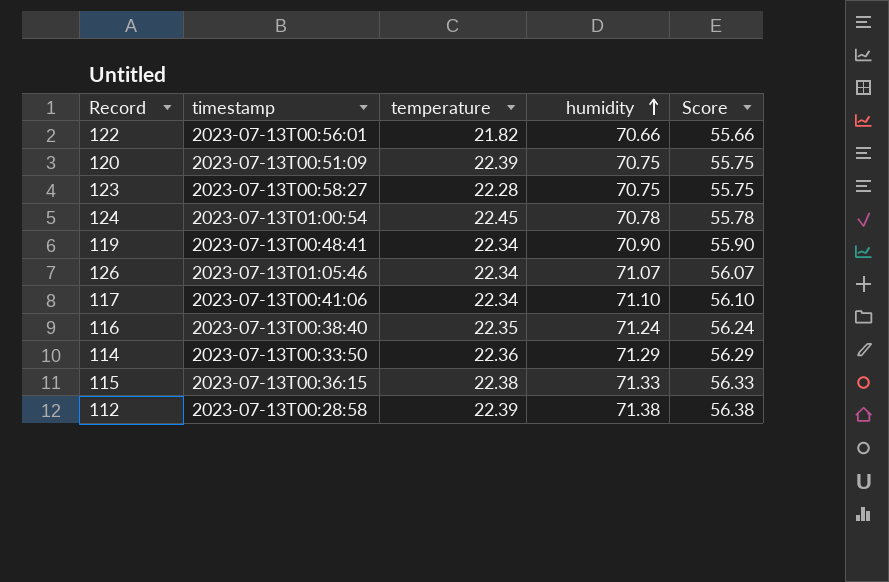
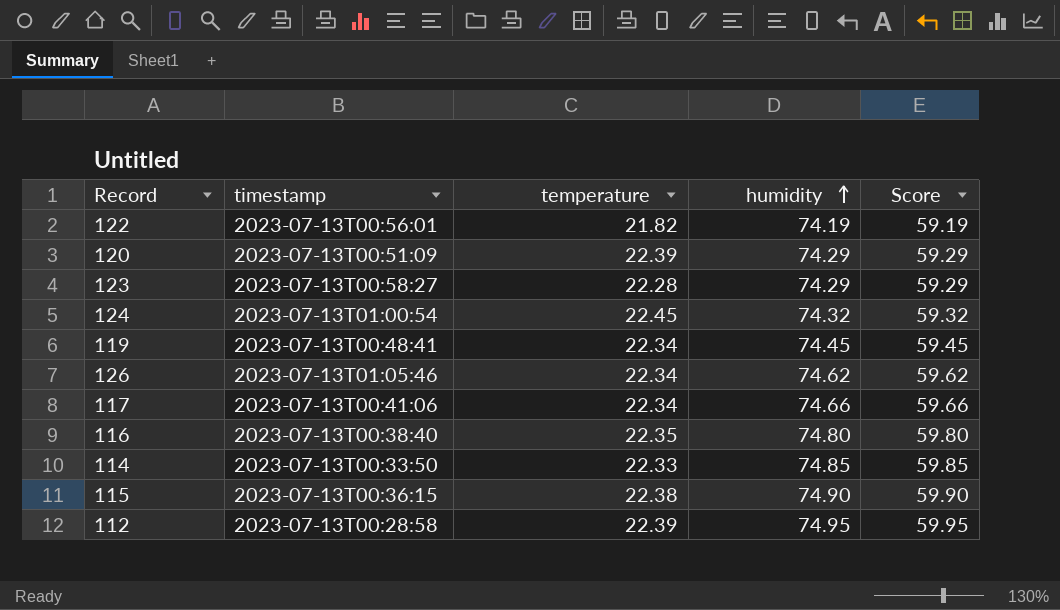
122 | humidity: 70.66 -> 74.19
122 | Score: 55.66 -> 59.19
120 | humidity: 70.75 -> 74.29
120 | Score: 55.75 -> 59.29
123 | humidity: 70.75 -> 74.29
123 | Score: 55.75 -> 59.29
124 | humidity: 70.78 -> 74.32
124 | Score: 55.78 -> 59.32
119 | humidity: 70.90 -> 74.45
119 | Score: 55.90 -> 59.45
126 | humidity: 71.07 -> 74.62
126 | Score: 56.07 -> 59.62
117 | humidity: 71.10 -> 74.66
117 | Score: 56.10 -> 59.66
116 | humidity: 71.24 -> 74.80
116 | Score: 56.24 -> 59.80
114 | temperature: 22.36 -> 22.33
114 | humidity: 71.29 -> 74.85
114 | Score: 56.29 -> 59.85
115 | humidity: 71.33 -> 74.90
115 | Score: 56.33 -> 59.90
112 | humidity: 71.38 -> 74.95
112 | Score: 56.38 -> 59.95

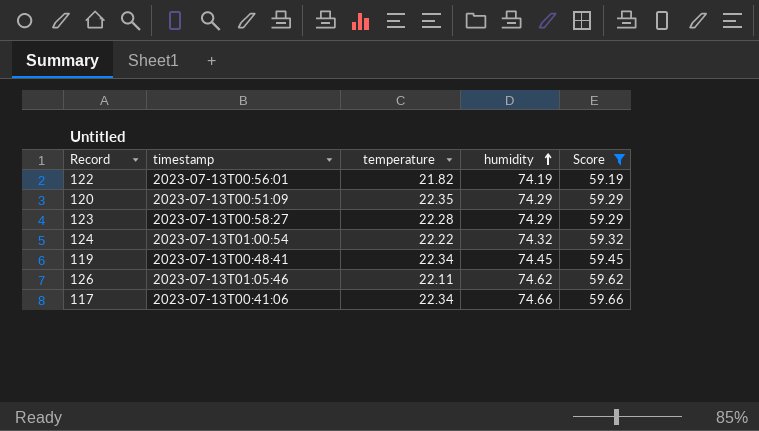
filter: none -> Score <= 59.66
120 | temperature: 22.39 -> 22.35
124 | temperature: 22.45 -> 22.22
126 | temperature: 22.34 -> 22.11

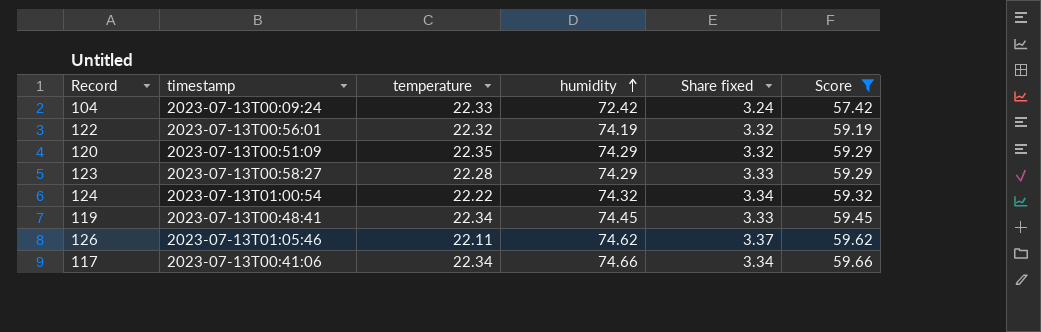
column Share fixed | formula: none -> [humidity] / [temperature]
row 104: none -> 2023-07-13T00:09:24 | 22.33 | 72.42 | 3.24 | 57.42
122 | temperature: 21.82 -> 22.32

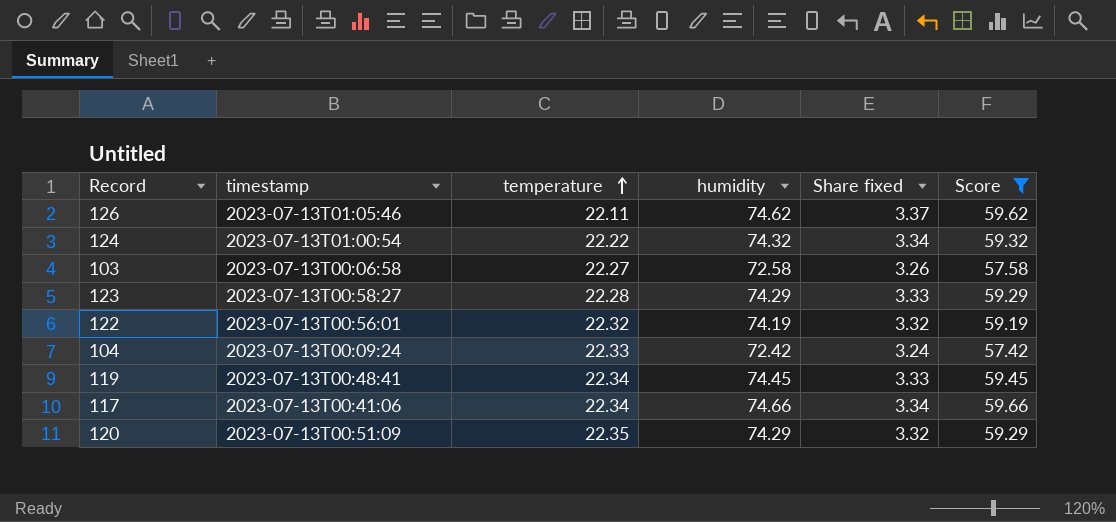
row order: humidity ascending -> temperature ascending
row 103: none -> 2023-07-13T00:06:58 | 22.27 | 72.58 | 3.26 | 57.58

